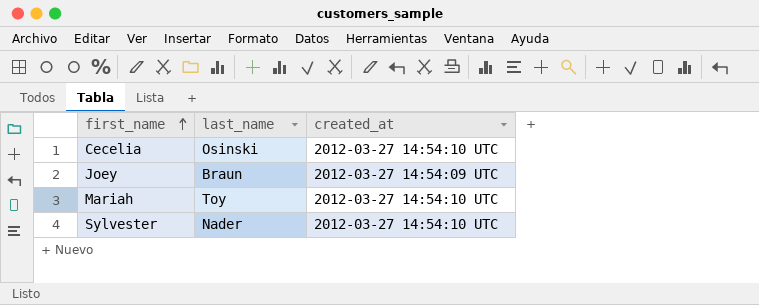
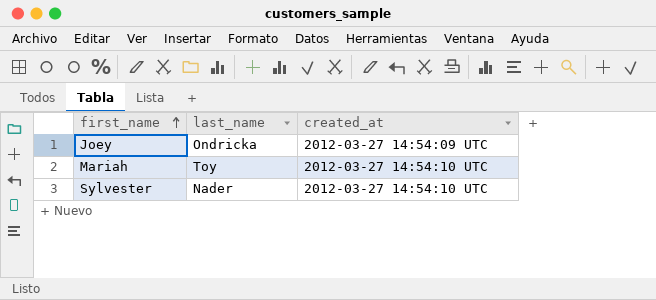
row Cecelia: Osinski | 2012-03-27 14:54:10 UTC -> none
Joey | last_name: Braun -> Ondricka

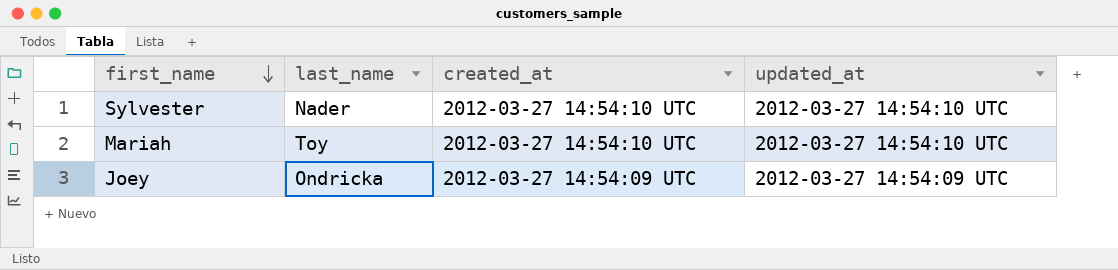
row order: first_name ascending -> first_name descending
column updated_at | position: none -> 4

